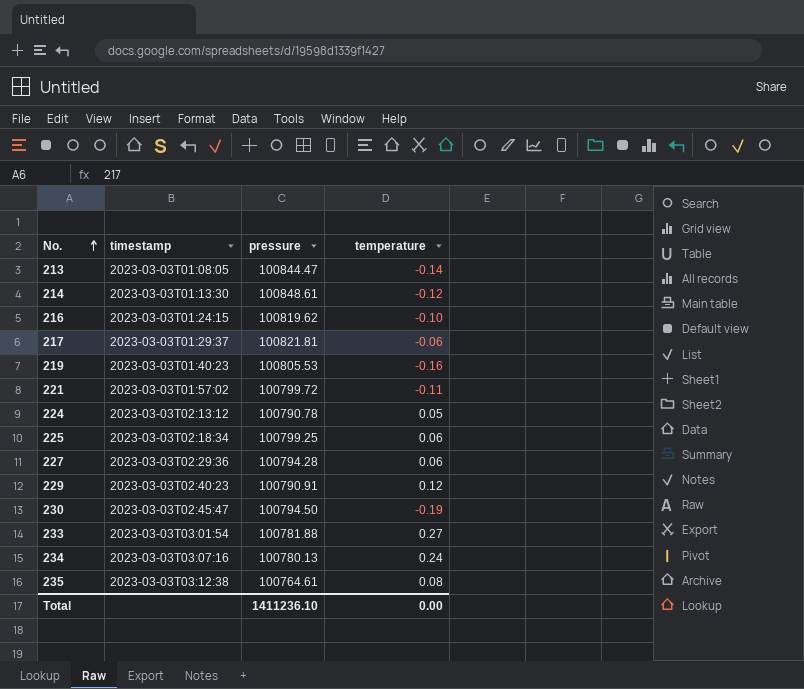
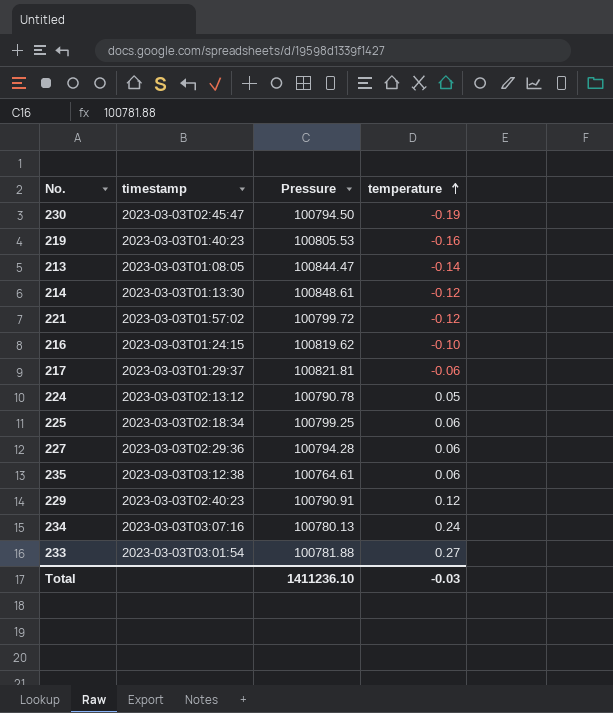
row order: No. ascending -> temperature ascending
column name: pressure -> Pressure
221 | temperature: -0.11 -> -0.12
235 | temperature: 0.08 -> 0.06
Total | temperature: 0.00 -> -0.03

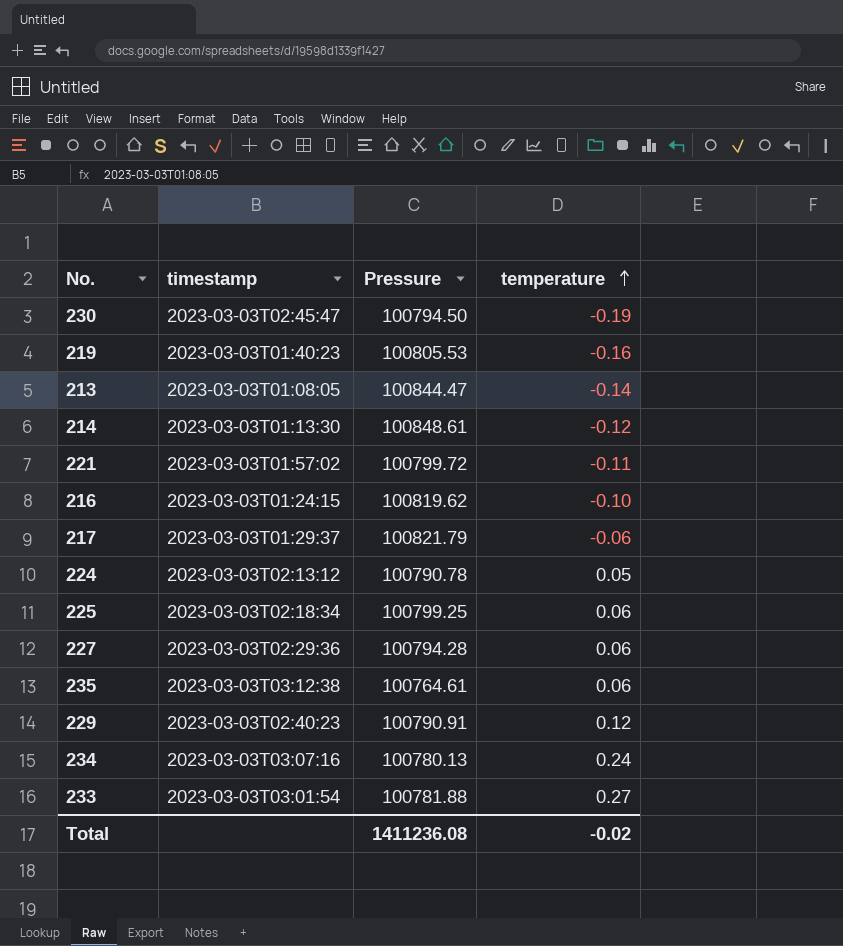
221 | temperature: -0.12 -> -0.11
217 | Pressure: 100821.81 -> 100821.79
Total | Pressure: 1411236.10 -> 1411236.08
Total | temperature: -0.03 -> -0.02

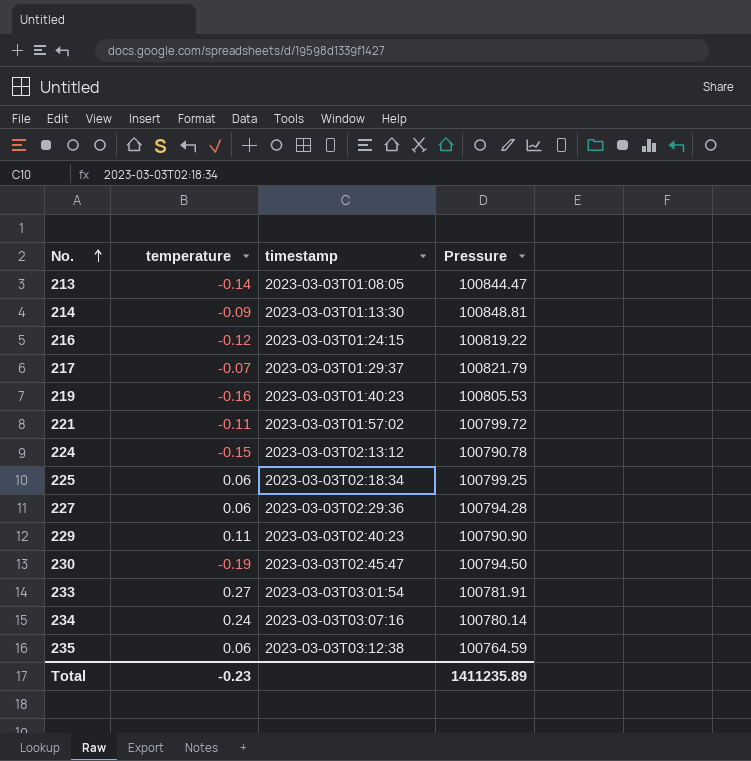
row order: temperature ascending -> No. ascending
column temperature | position: 4 -> 2
214 | temperature: -0.12 -> -0.09
214 | Pressure: 100848.61 -> 100848.81
216 | temperature: -0.10 -> -0.12
216 | Pressure: 100819.62 -> 100819.22
217 | temperature: -0.06 -> -0.07
224 | temperature: 0.05 -> -0.15
229 | temperature: 0.12 -> 0.11
229 | Pressure: 100790.91 -> 100790.90
233 | Pressure: 100781.88 -> 100781.91
234 | Pressure: 100780.13 -> 100780.14
235 | Pressure: 100764.61 -> 100764.59
Total | temperature: -0.02 -> -0.23
Total | Pressure: 1411236.08 -> 1411235.89

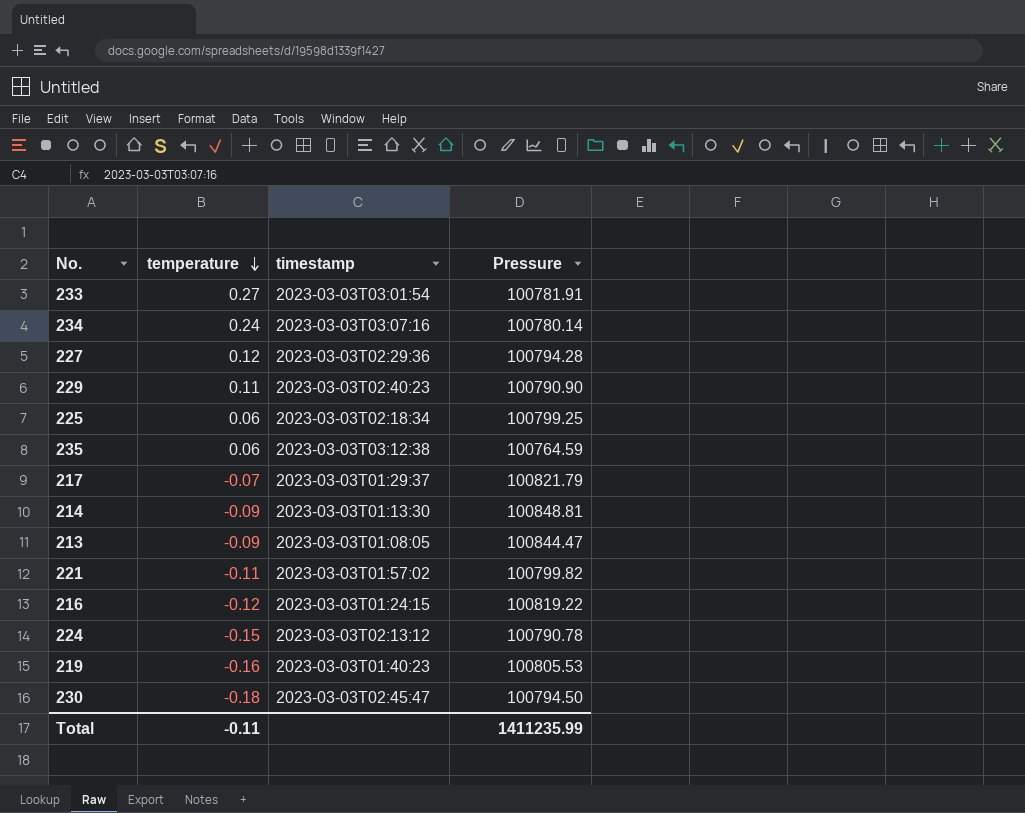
row order: No. ascending -> temperature descending
227 | temperature: 0.06 -> 0.12
213 | temperature: -0.14 -> -0.09
221 | Pressure: 100799.72 -> 100799.82
230 | temperature: -0.19 -> -0.18
Total | temperature: -0.23 -> -0.11
Total | Pressure: 1411235.89 -> 1411235.99

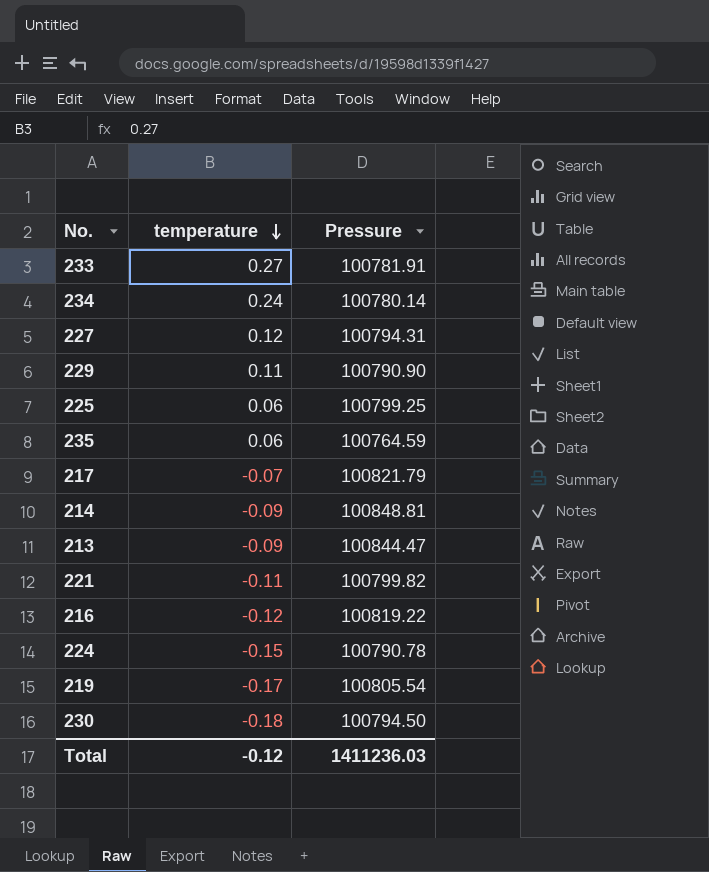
column timestamp | position: 3 -> none
227 | Pressure: 100794.28 -> 100794.31
219 | temperature: -0.16 -> -0.17
219 | Pressure: 100805.53 -> 100805.54
Total | temperature: -0.11 -> -0.12
Total | Pressure: 1411235.99 -> 1411236.03

